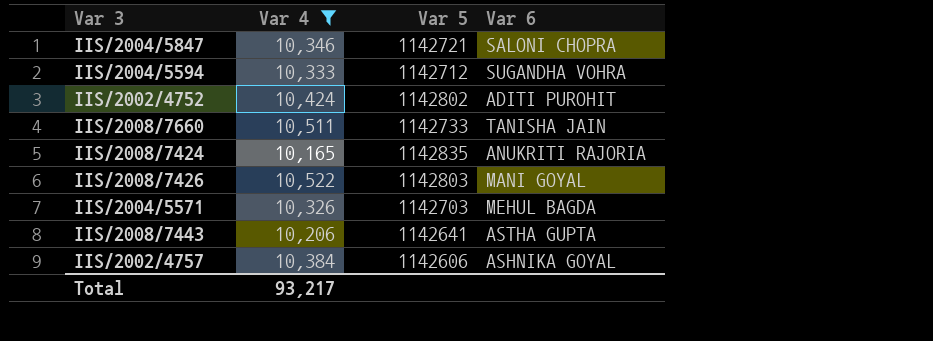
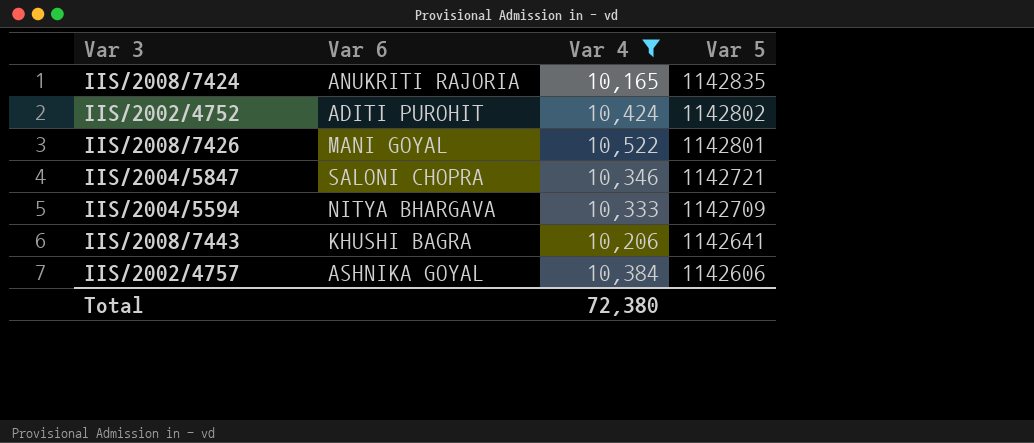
row order: none -> Var 5 descending
column Var 6 | position: 4 -> 2
row IIS/2008/7660: 10,511 | 1142733 | TANISHA JAIN -> none
row IIS/2004/5571: 10,326 | 1142703 | MEHUL BAGDA -> none
IIS/2008/7426 | Var 5: 1142803 -> 1142801
IIS/2004/5594 | Var 6: SUGANDHA VOHRA -> NITYA BHARGAVA
IIS/2004/5594 | Var 5: 1142712 -> 1142709
IIS/2008/7443 | Var 6: ASTHA GUPTA -> KHUSHI BAGRA
Total | Var 4: 93,217 -> 72,380

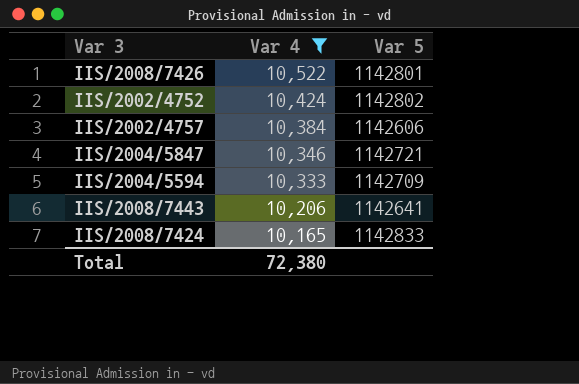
row order: Var 5 descending -> Var 4 descending
column Var 6 | position: 2 -> none
IIS/2008/7424 | Var 5: 1142835 -> 1142833

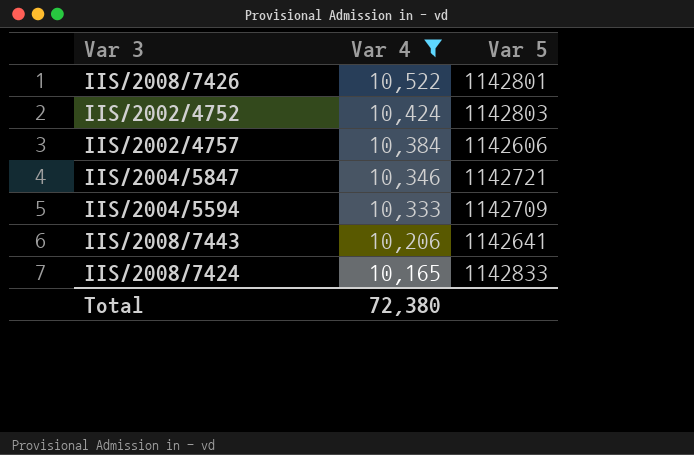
IIS/2002/4752 | Var 5: 1142802 -> 1142803

